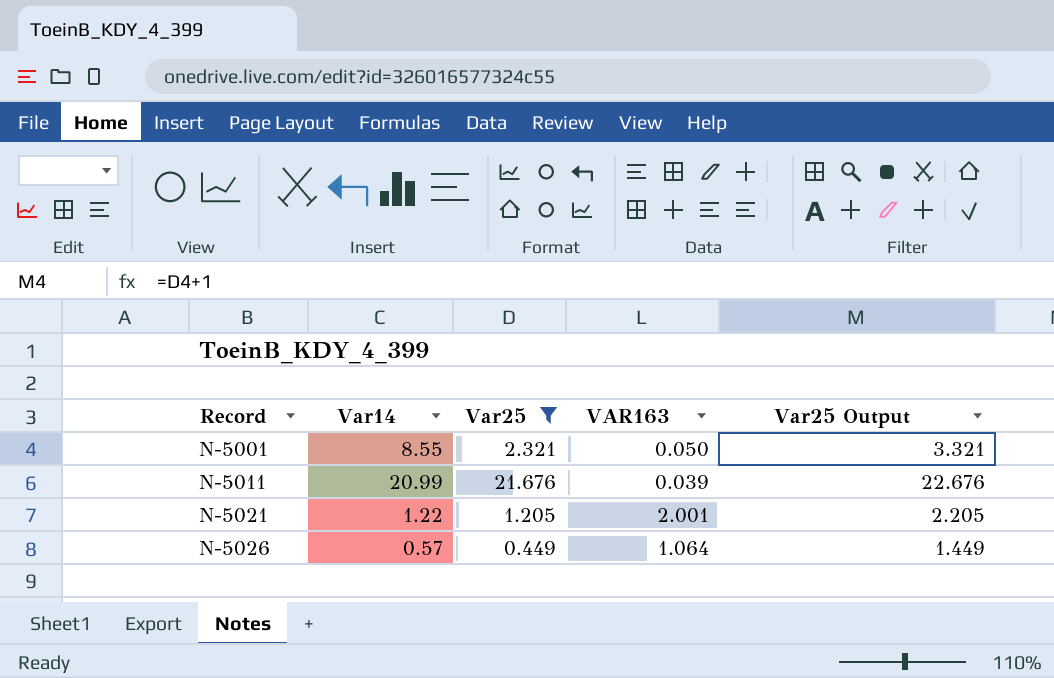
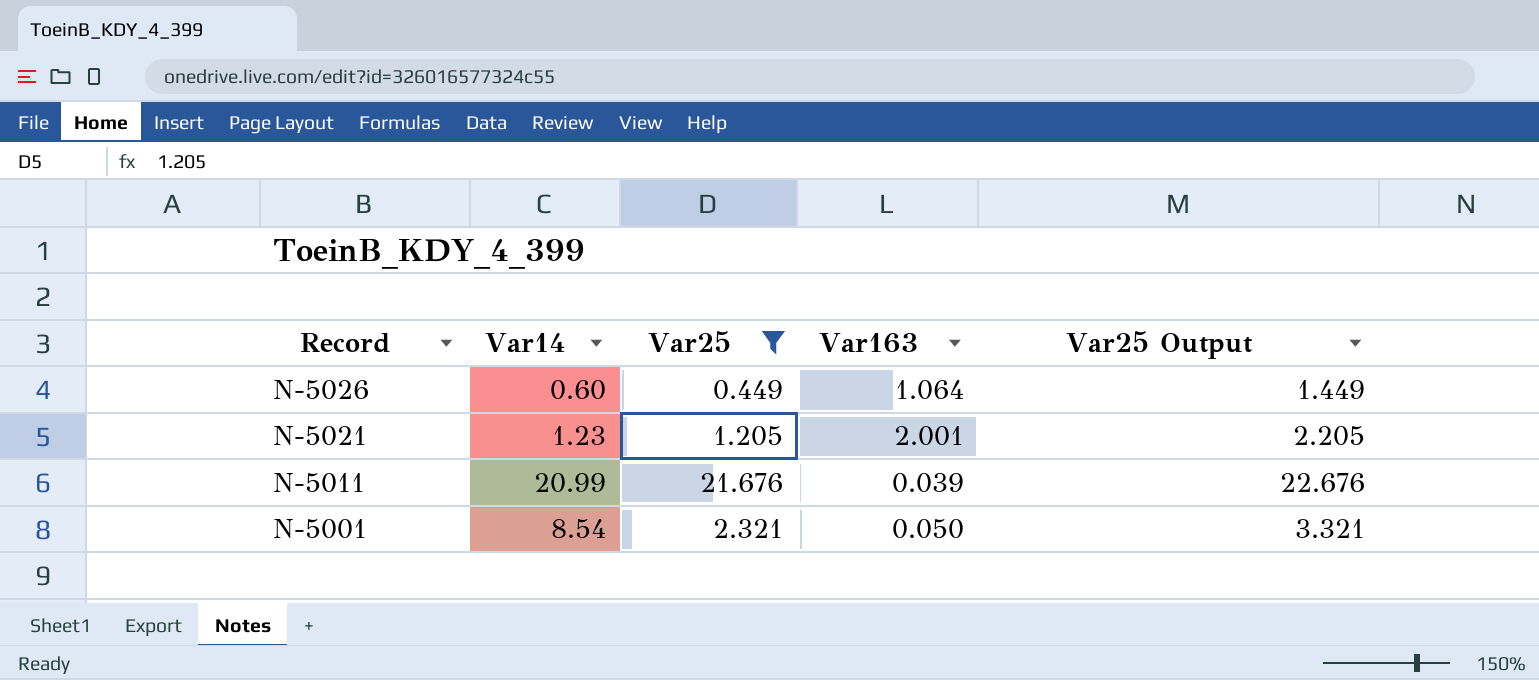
row order: Record ascending -> Record descending
column name: VAR163 -> Var163
N-5026 | Var14: 0.57 -> 0.60
N-5021 | Var14: 1.22 -> 1.23
N-5001 | Var14: 8.55 -> 8.54

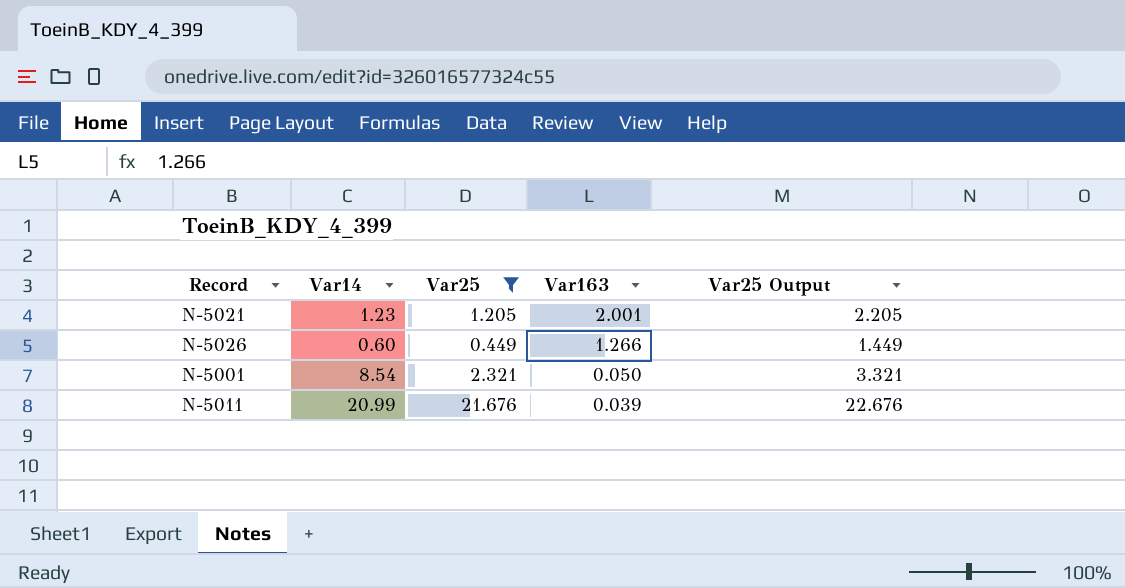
row order: Record descending -> Var163 descending
N-5026 | Var163: 1.064 -> 1.266

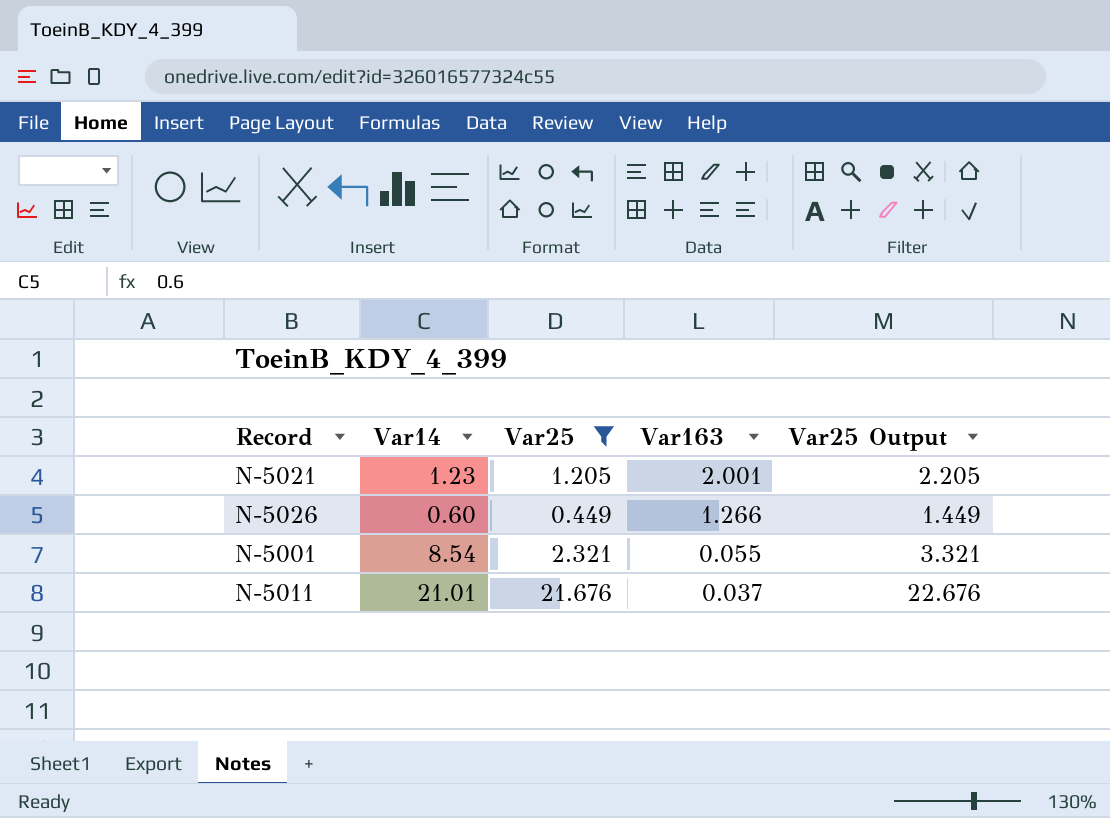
N-5001 | Var163: 0.050 -> 0.055
N-5011 | Var14: 20.99 -> 21.01
N-5011 | Var163: 0.039 -> 0.037

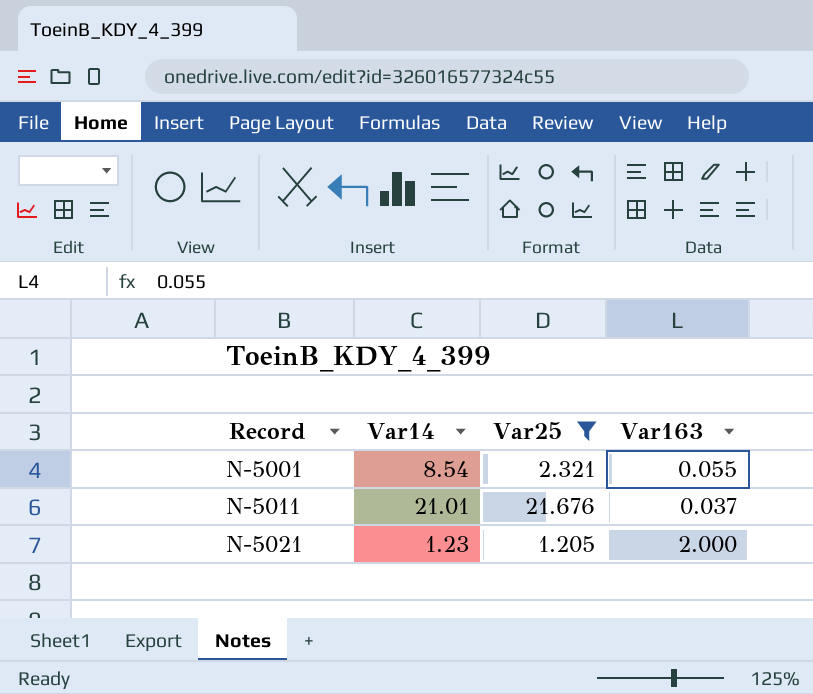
row order: Var163 descending -> Record ascending
column Var25 Output | formula: [Var25] + 1 -> none
row N-5026: 0.60 | 0.449 | 1.266 | 1.449 -> none
N-5021 | Var163: 2.001 -> 2.000

